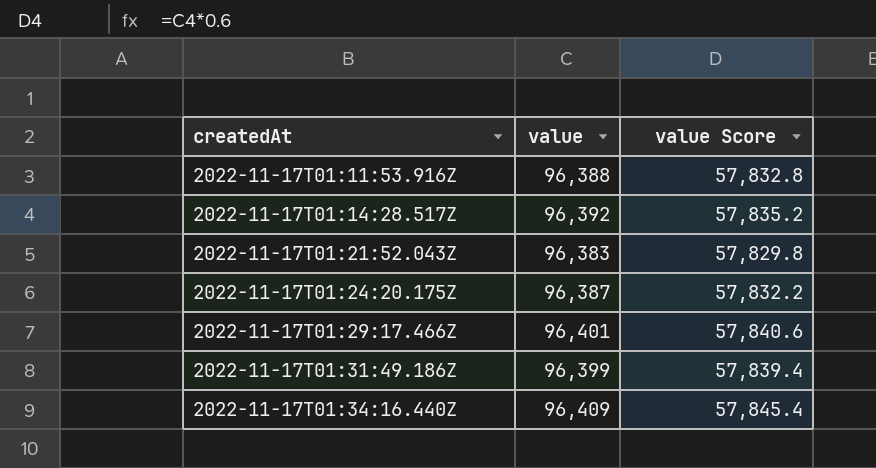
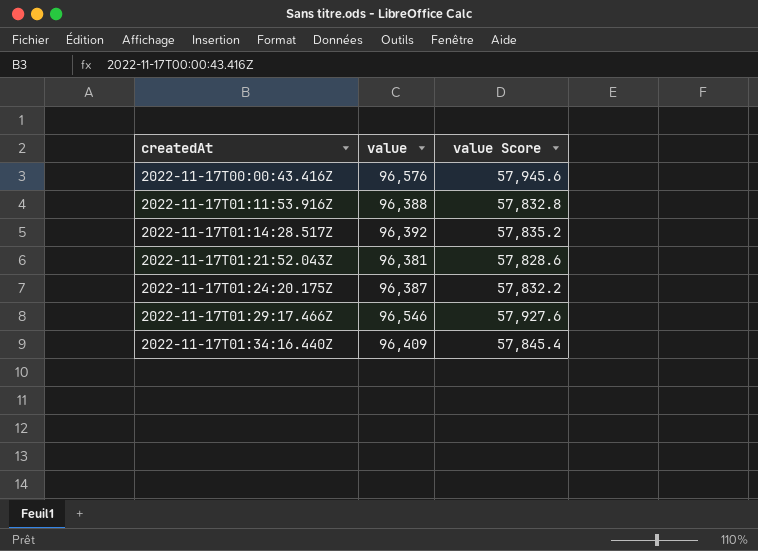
row 2022-11-17T01:31:49.186Z: 96,399 | 57,839.4 -> none
row 2022-11-17T00:00:43.416Z: none -> 96,576 | 57,945.6
2022-11-17T01:21:52.043Z | value: 96,383 -> 96,381
2022-11-17T01:21:52.043Z | value Score: 57,829.8 -> 57,828.6
2022-11-17T01:29:17.466Z | value: 96,401 -> 96,546
2022-11-17T01:29:17.466Z | value Score: 57,840.6 -> 57,927.6

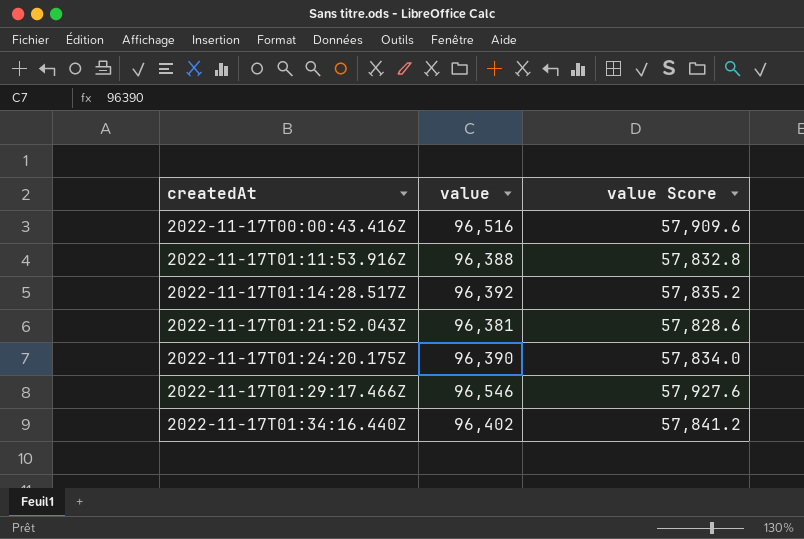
2022-11-17T00:00:43.416Z | value: 96,576 -> 96,516
2022-11-17T00:00:43.416Z | value Score: 57,945.6 -> 57,909.6
2022-11-17T01:24:20.175Z | value: 96,387 -> 96,390
2022-11-17T01:24:20.175Z | value Score: 57,832.2 -> 57,834.0
2022-11-17T01:34:16.440Z | value: 96,409 -> 96,402
2022-11-17T01:34:16.440Z | value Score: 57,845.4 -> 57,841.2

